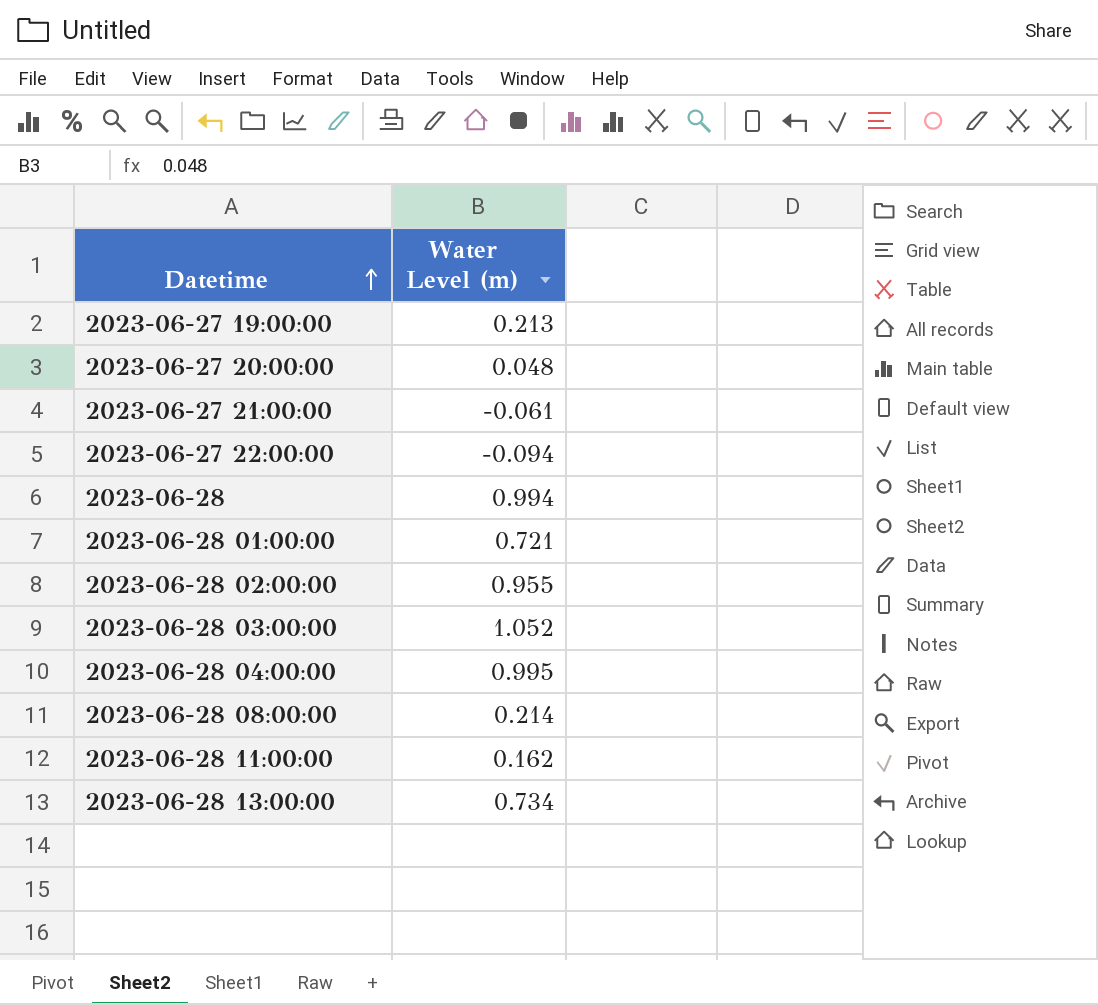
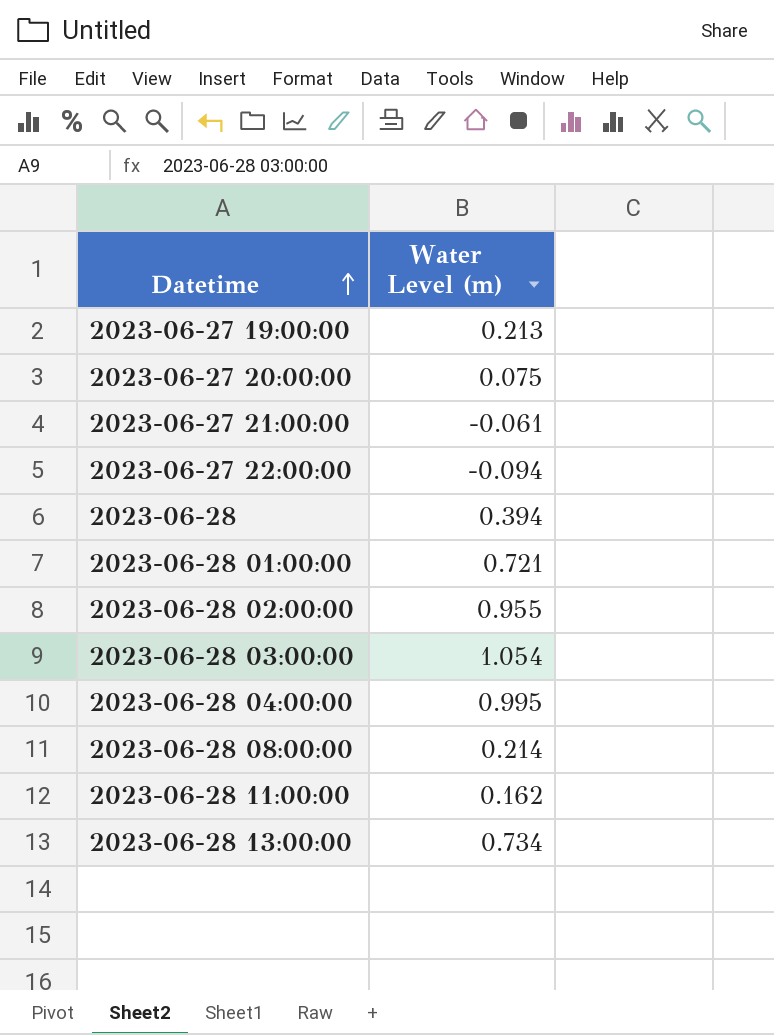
2023-06-27 20:00:00 | Water Level (m): 0.048 -> 0.075
2023-06-28 | Water Level (m): 0.994 -> 0.394
2023-06-28 03:00:00 | Water Level (m): 1.052 -> 1.054

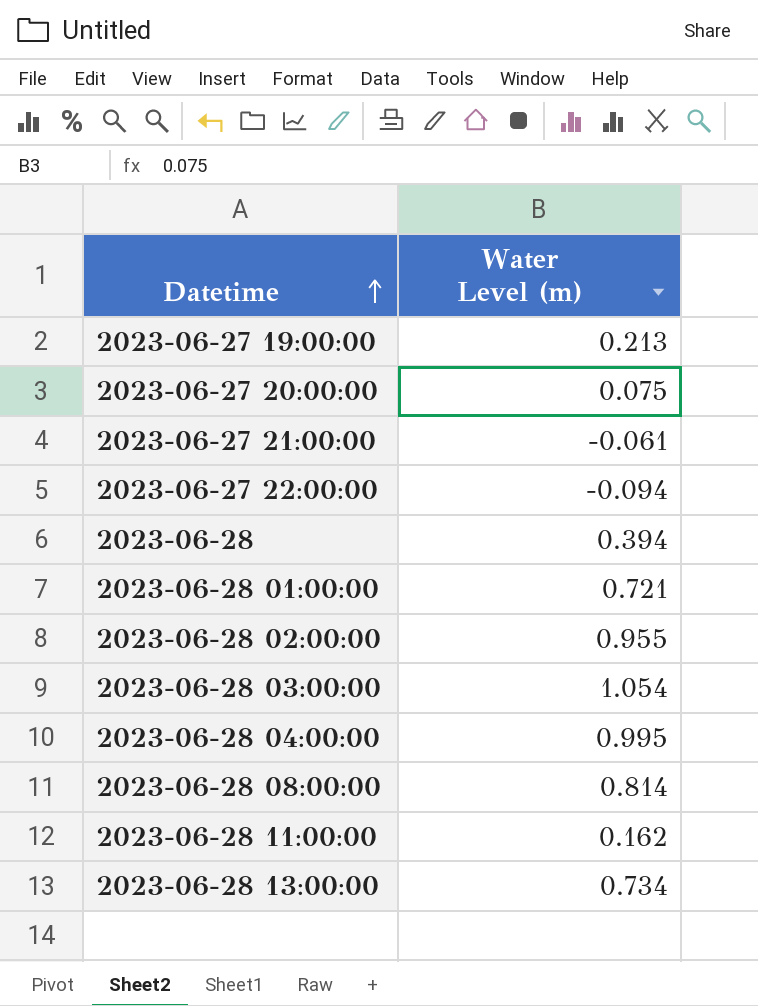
2023-06-28 08:00:00 | Water Level (m): 0.214 -> 0.814

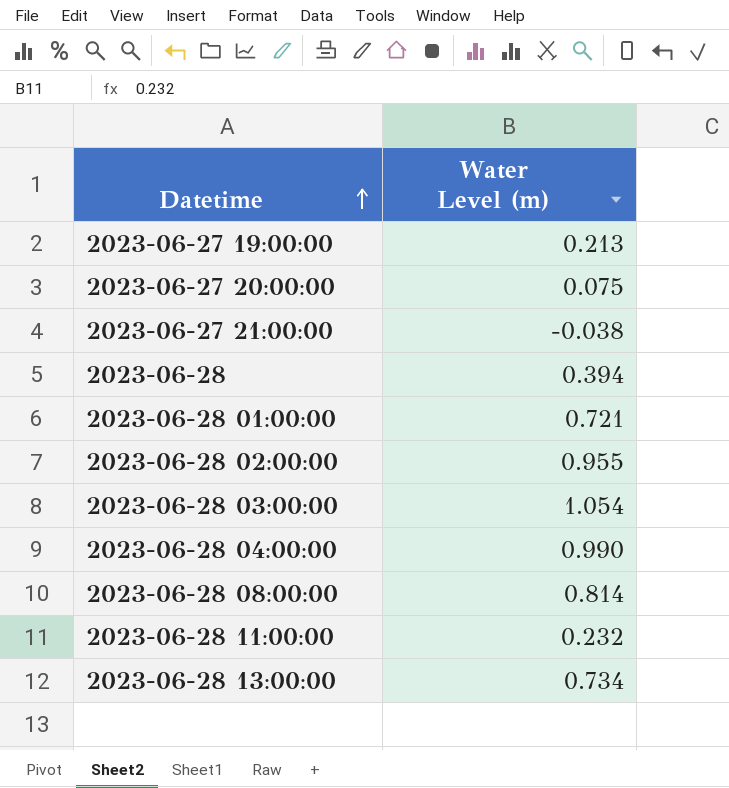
row 2023-06-27 22:00:00: -0.094 -> none
2023-06-27 21:00:00 | Water Level (m): -0.061 -> -0.038
2023-06-28 04:00:00 | Water Level (m): 0.995 -> 0.990
2023-06-28 11:00:00 | Water Level (m): 0.162 -> 0.232

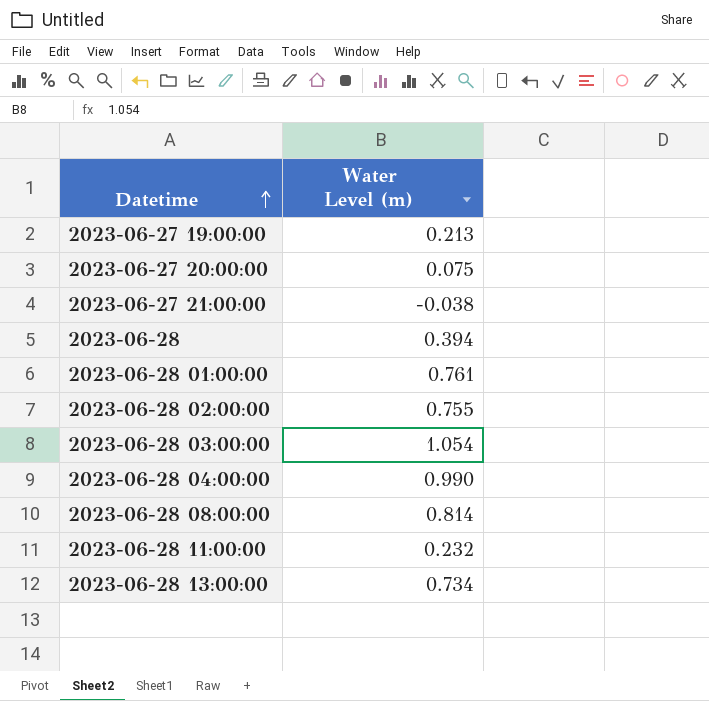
2023-06-28 01:00:00 | Water Level (m): 0.721 -> 0.761
2023-06-28 02:00:00 | Water Level (m): 0.955 -> 0.755

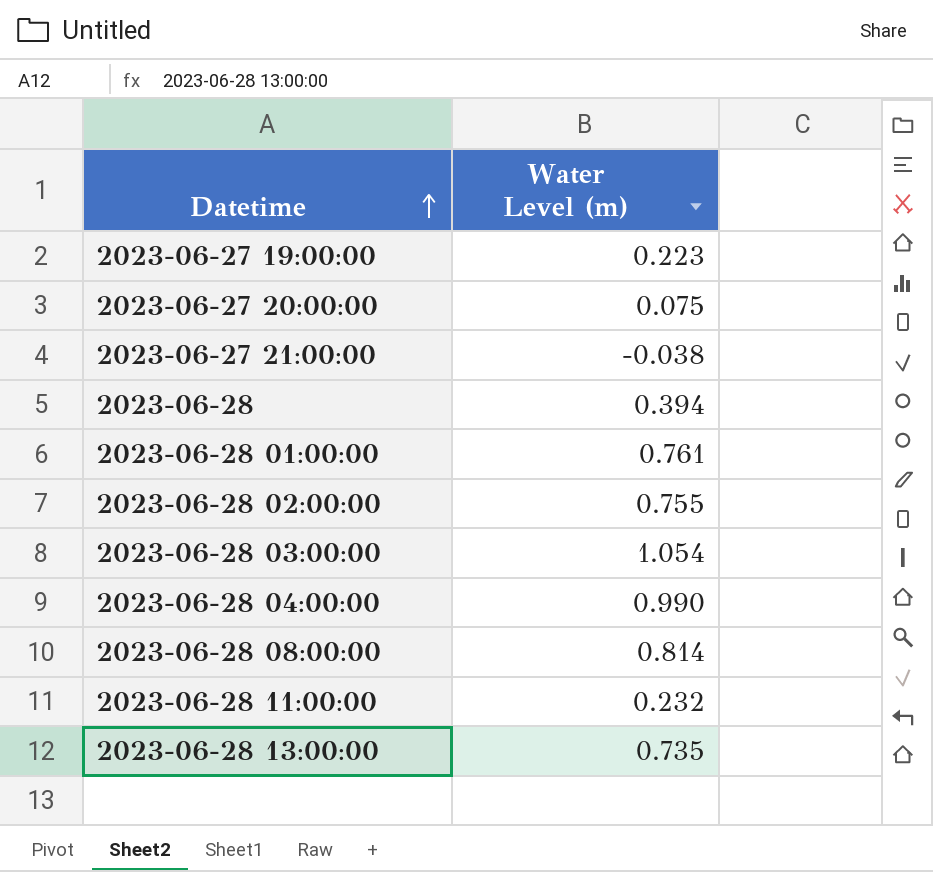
2023-06-27 19:00:00 | Water Level (m): 0.213 -> 0.223
2023-06-28 13:00:00 | Water Level (m): 0.734 -> 0.735

